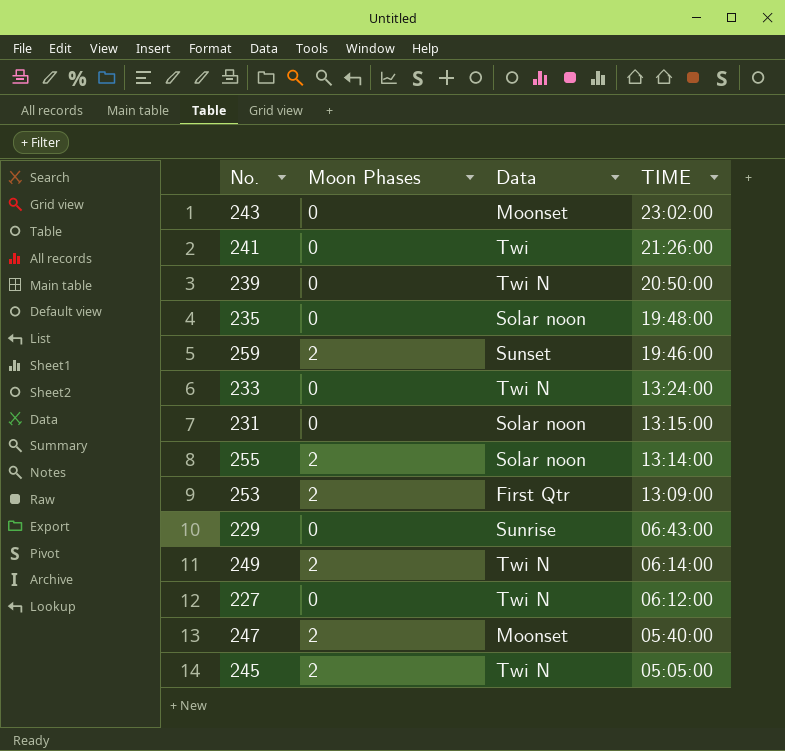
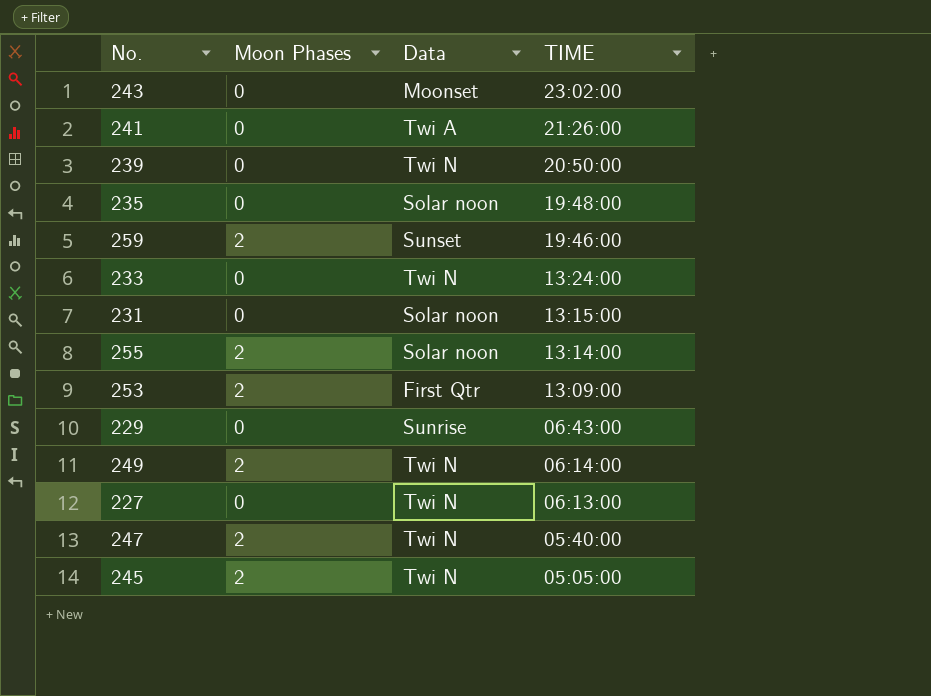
241 | Data: Twi -> Twi A
227 | TIME: 06:12:00 -> 06:13:00
247 | Data: Moonset -> Twi N

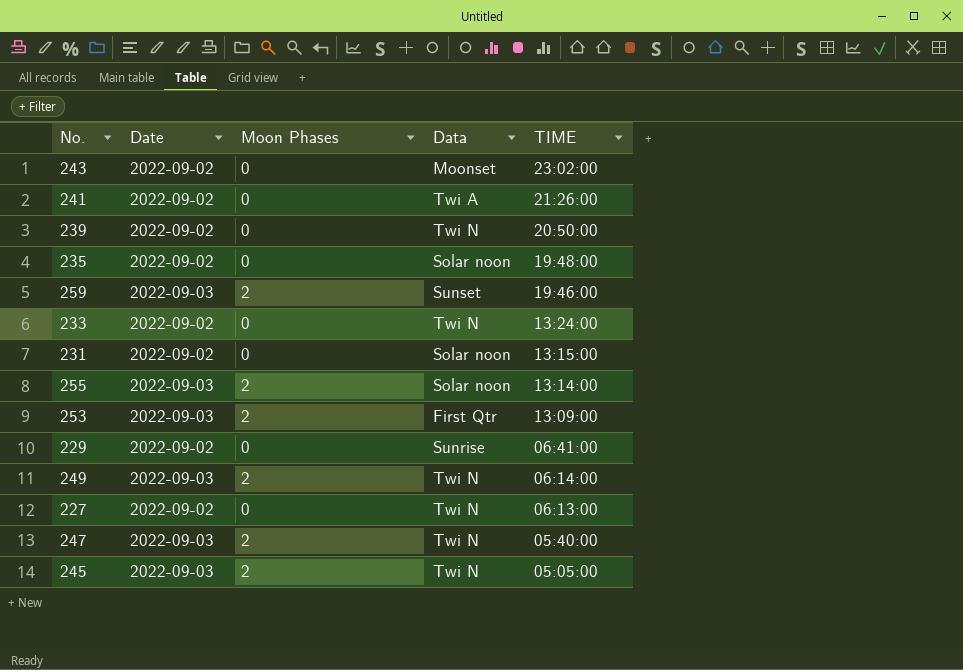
column Date | position: none -> 2
229 | TIME: 06:43:00 -> 06:41:00

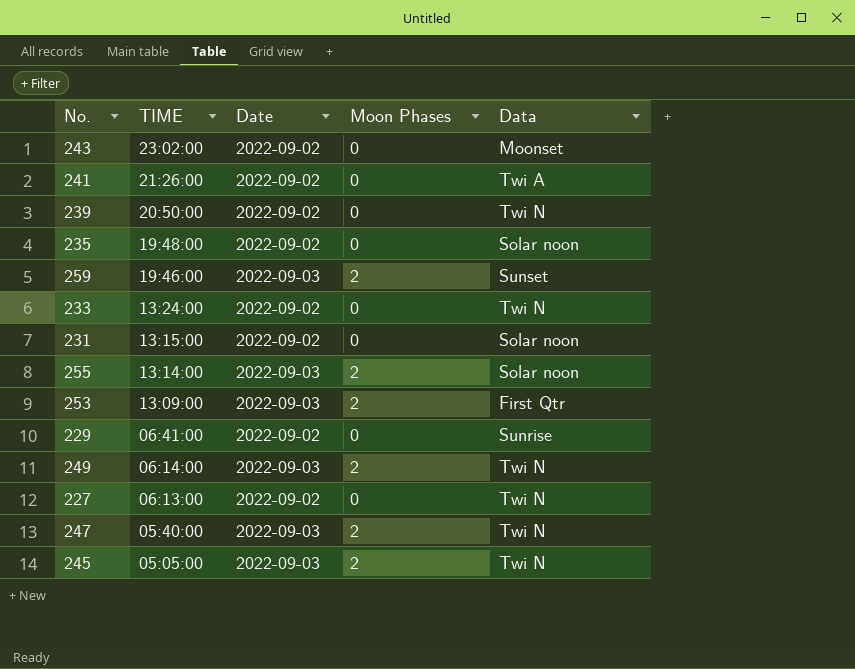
column TIME | position: 5 -> 2

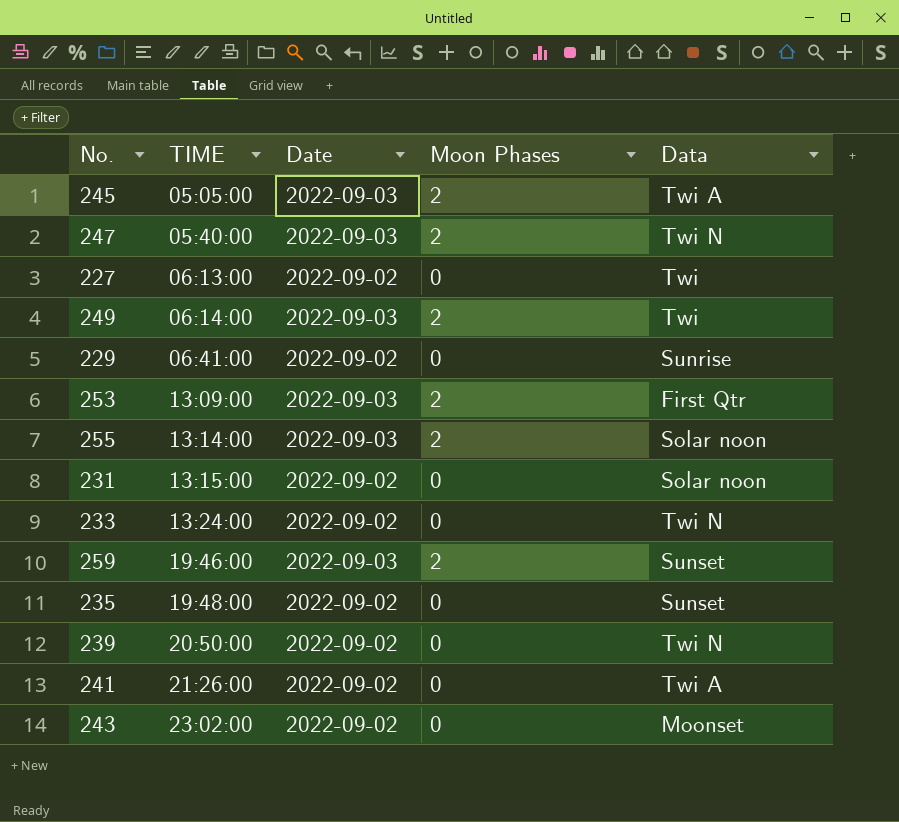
row order: TIME descending -> TIME ascending
245 | Data: Twi N -> Twi A
227 | Data: Twi N -> Twi
249 | Data: Twi N -> Twi
235 | Data: Solar noon -> Sunset

